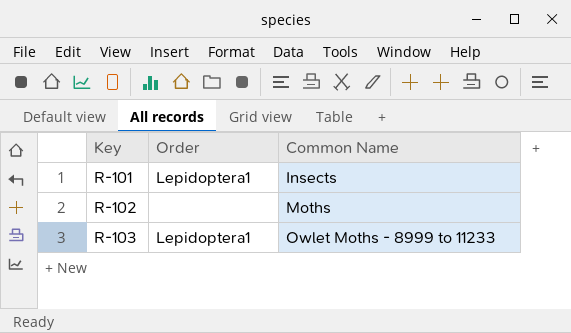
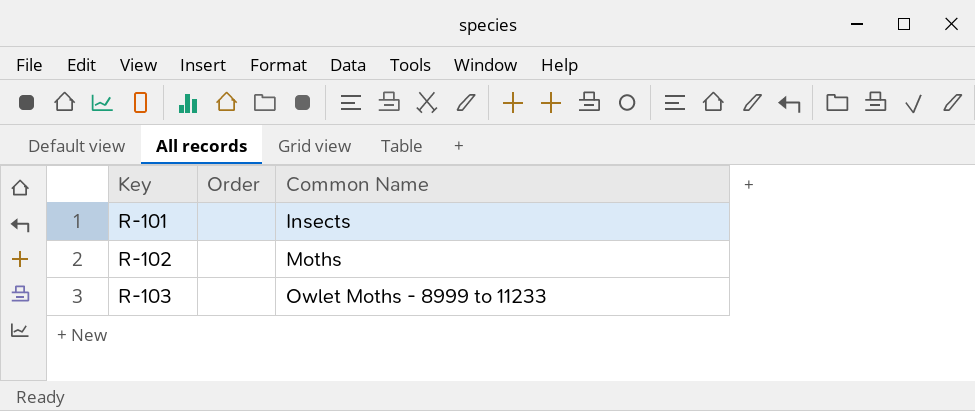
R-101 | Order: Lepidoptera1 -> none
R-103 | Order: Lepidoptera1 -> none

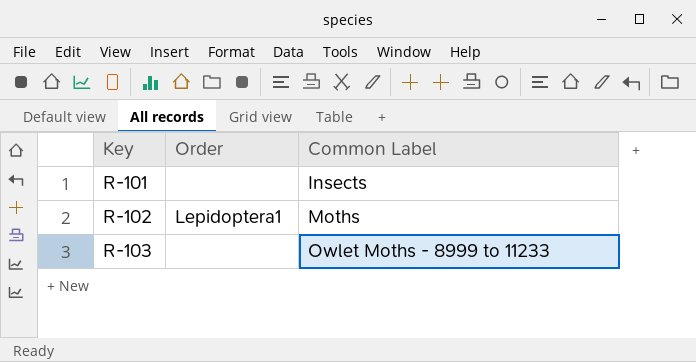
column name: Common Name -> Common Label
R-102 | Order: none -> Lepidoptera1

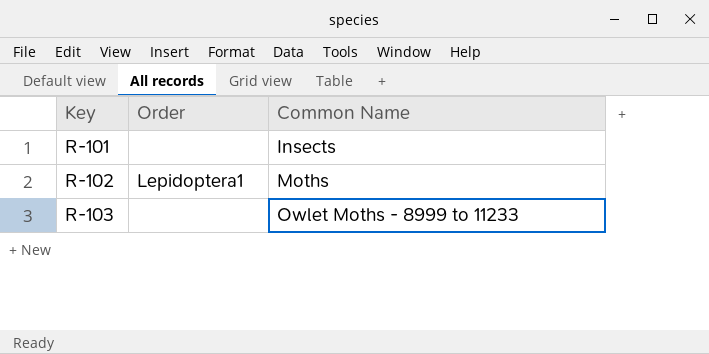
column name: Common Label -> Common Name

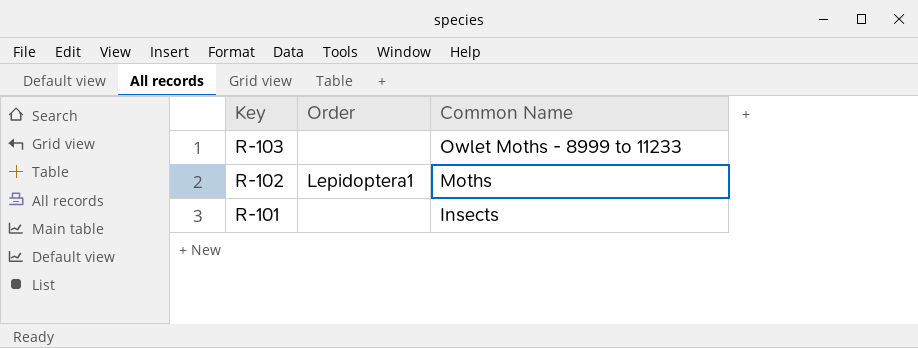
row order: Key ascending -> Key descending

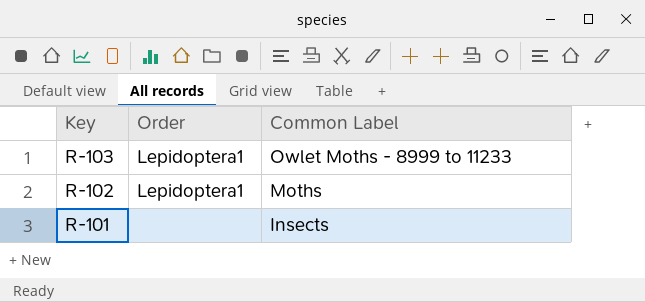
column name: Common Name -> Common Label
R-103 | Order: none -> Lepidoptera1

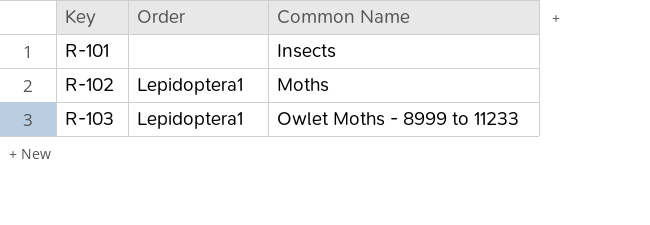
row order: Key descending -> Key ascending
column name: Common Label -> Common Name

